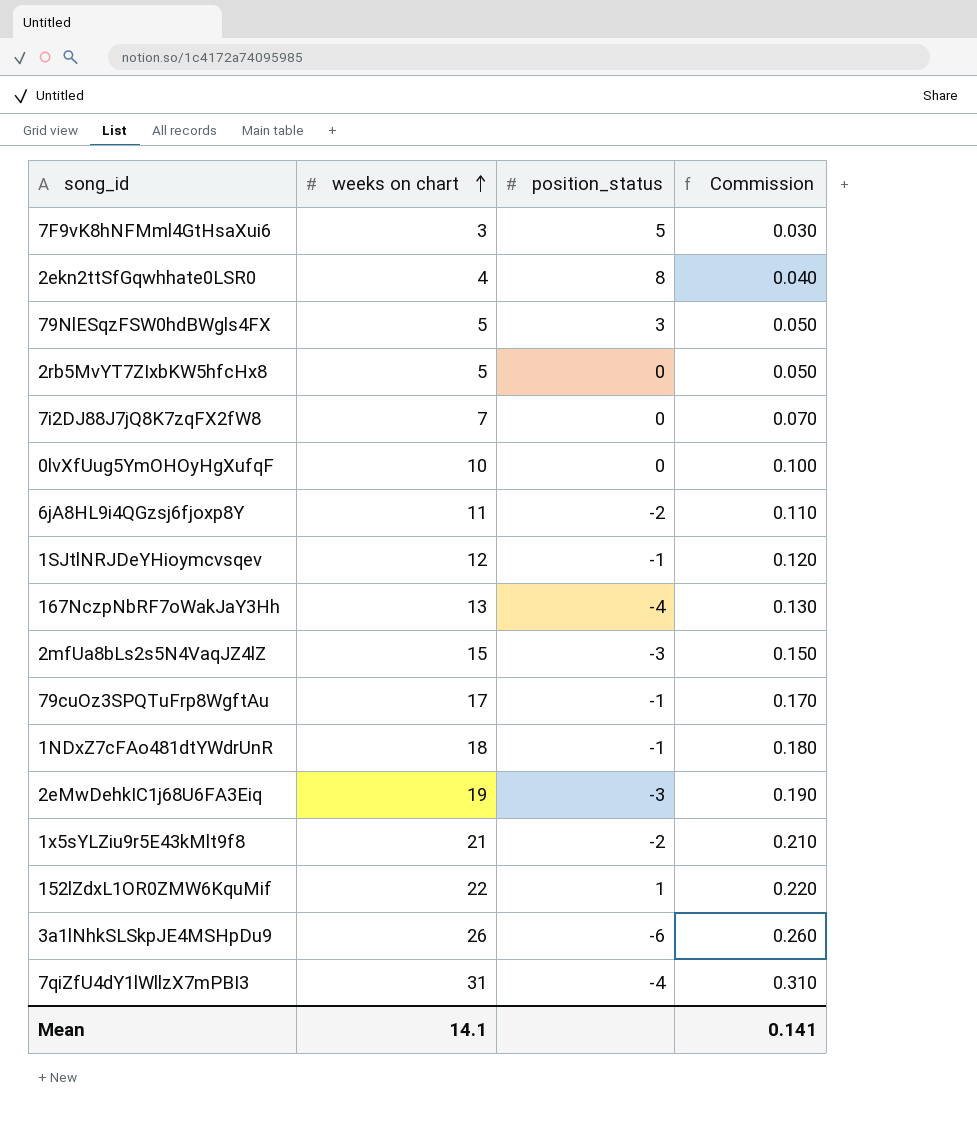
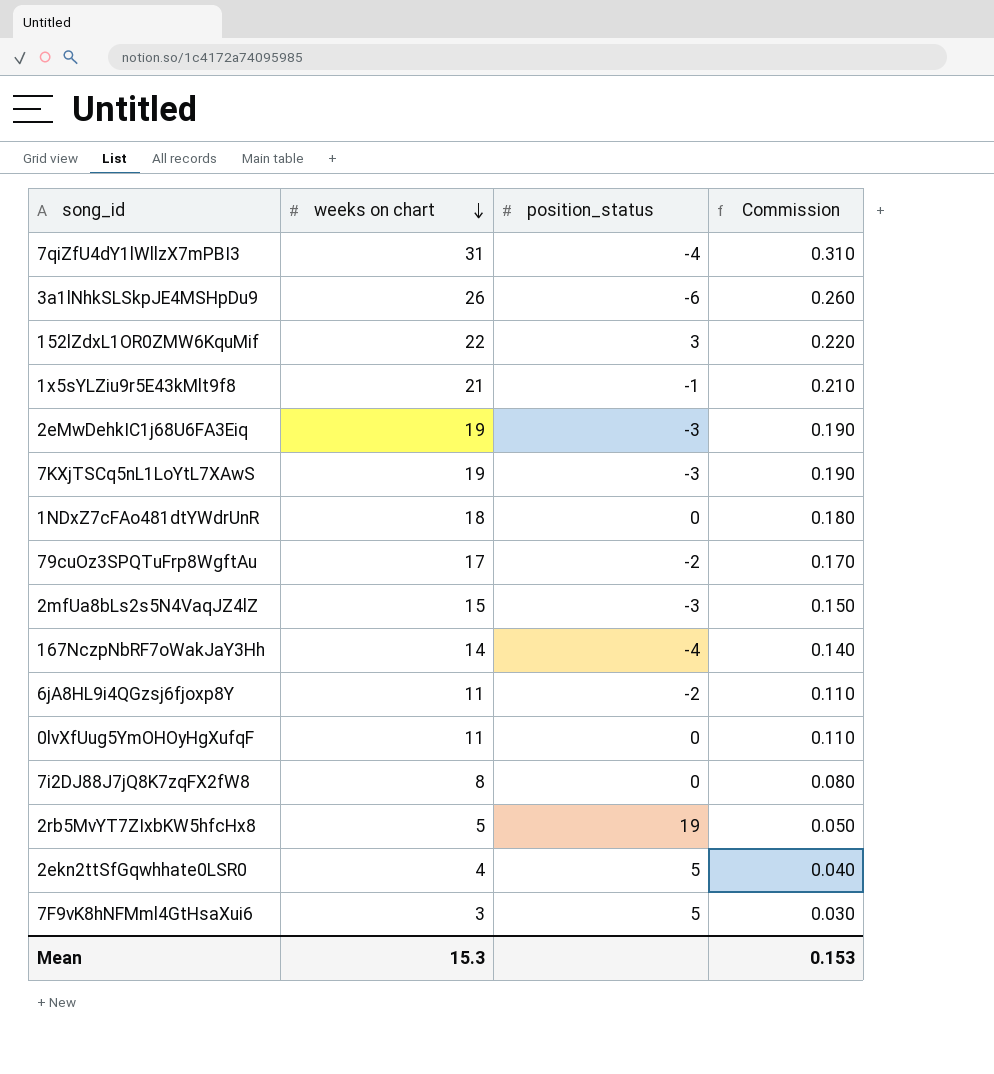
row order: weeks on chart ascending -> weeks on chart descending
row 79NlESqzFSW0hdBWgls4FX: 5 | 3 | 0.050 -> none
row 1SJtlNRJDeYHioymcvsqev: 12 | -1 | 0.120 -> none
152lZdxL1OR0ZMW6KquMif | position_status: 1 -> 3
1x5sYLZiu9r5E43kMlt9f8 | position_status: -2 -> -1
row 7KXjTSCq5nL1LoYtL7XAwS: none -> 19 | -3 | 0.190
1NDxZ7cFAo481dtYWdrUnR | position_status: -1 -> 0
79cuOz3SPQTuFrp8WgftAu | position_status: -1 -> -2
167NczpNbRF7oWakJaY3Hh | weeks on chart: 13 -> 14
167NczpNbRF7oWakJaY3Hh | Commission: 0.130 -> 0.140
0lvXfUug5YmOHOyHgXufqF | weeks on chart: 10 -> 11
0lvXfUug5YmOHOyHgXufqF | Commission: 0.100 -> 0.110
7i2DJ88J7jQ8K7zqFX2fW8 | weeks on chart: 7 -> 8
7i2DJ88J7jQ8K7zqFX2fW8 | Commission: 0.070 -> 0.080
2rb5MvYT7ZIxbKW5hfcHx8 | position_status: 0 -> 19
2ekn2ttSfGqwhhate0LSR0 | position_status: 8 -> 5
Mean | weeks on chart: 14.1 -> 15.3
Mean | Commission: 0.141 -> 0.153

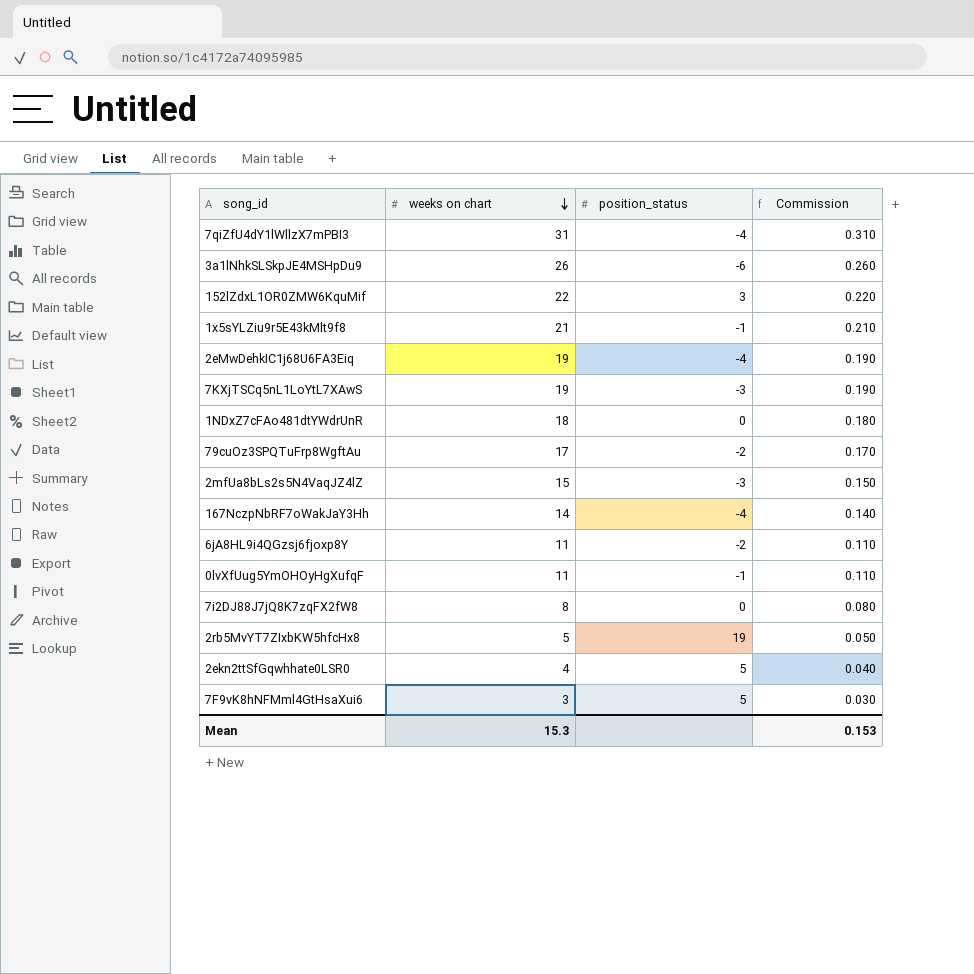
2eMwDehkIC1j68U6FA3Eiq | position_status: -3 -> -4
0lvXfUug5YmOHOyHgXufqF | position_status: 0 -> -1

